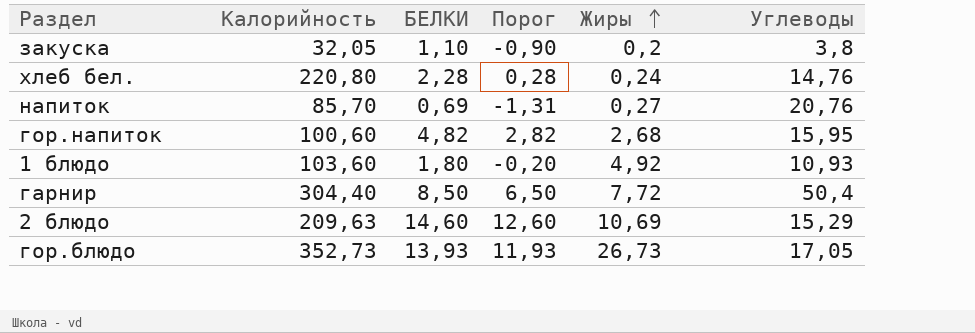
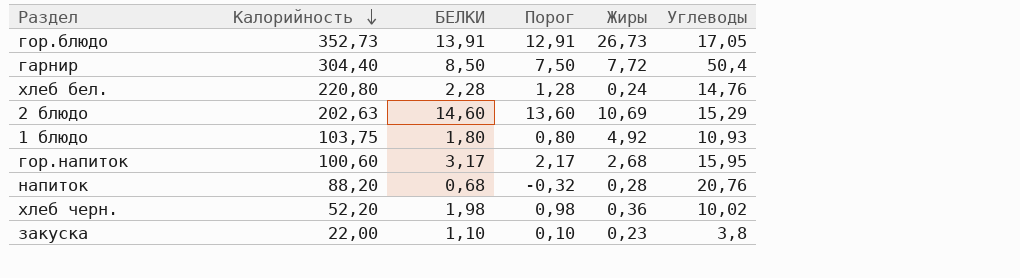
row order: Жиры ascending -> Калорийность descending
column Порог | formula: [БЕЛКИ] - 2 -> [БЕЛКИ] - 1
гор.блюдо | БЕЛКИ: 13,93 -> 13,91
2 блюдо | Калорийность: 209,63 -> 202,63
1 блюдо | Калорийность: 103,60 -> 103,75
гор.напиток | БЕЛКИ: 4,82 -> 3,17
напиток | Калорийность: 85,70 -> 88,20
напиток | БЕЛКИ: 0,69 -> 0,68
напиток | Жиры: 0,27 -> 0,28
row хлеб черн.: none -> 52,20 | 1,98 | 0,98 | 0,36 | 10,02
закуска | Калорийность: 32,05 -> 22,00
закуска | Жиры: 0,2 -> 0,23

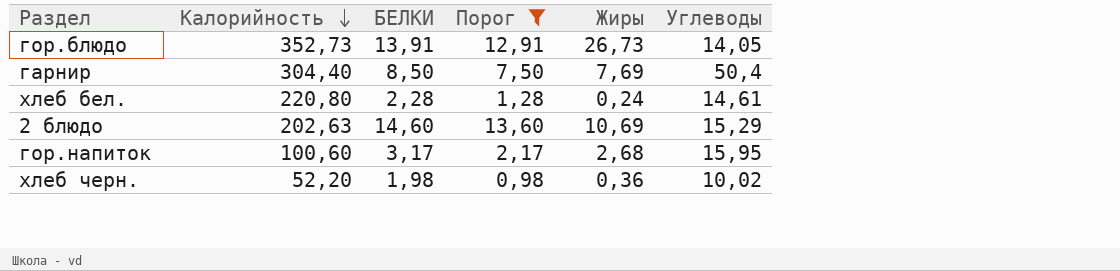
filter: none -> Порог >= 0,98
гор.блюдо | Углеводы: 17,05 -> 14,05
гарнир | Жиры: 7,72 -> 7,69
хлеб бел. | Углеводы: 14,76 -> 14,61

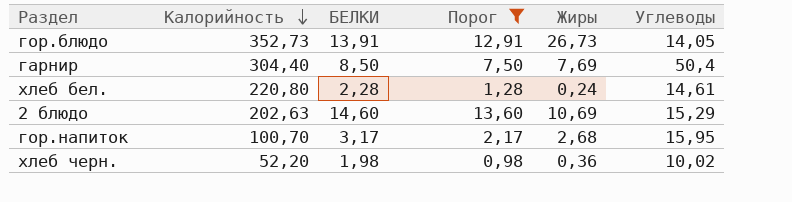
гор.напиток | Калорийность: 100,60 -> 100,70

